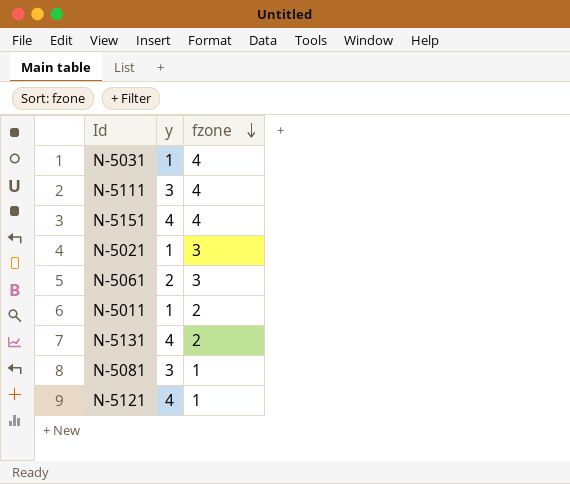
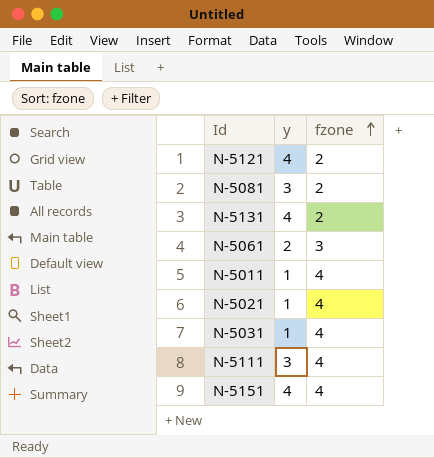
row order: fzone descending -> fzone ascending
N-5121 | fzone: 1 -> 2
N-5081 | fzone: 1 -> 2
N-5011 | fzone: 2 -> 4
N-5021 | fzone: 3 -> 4

